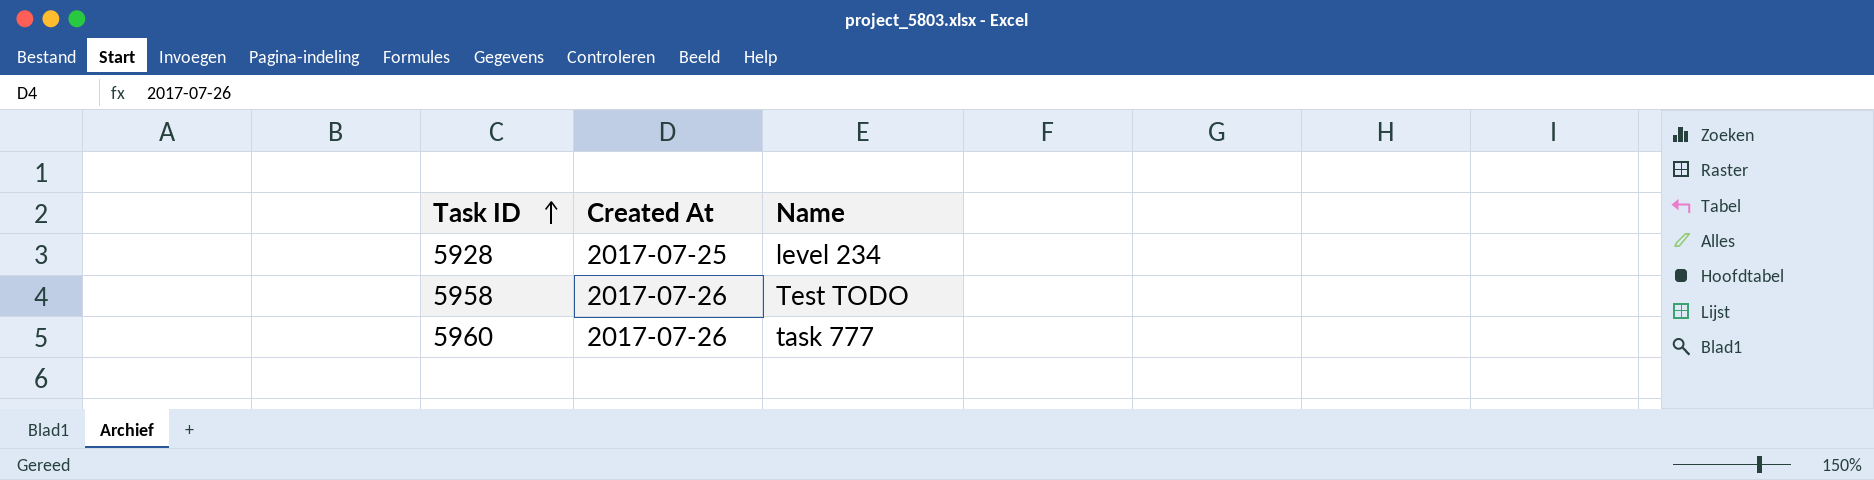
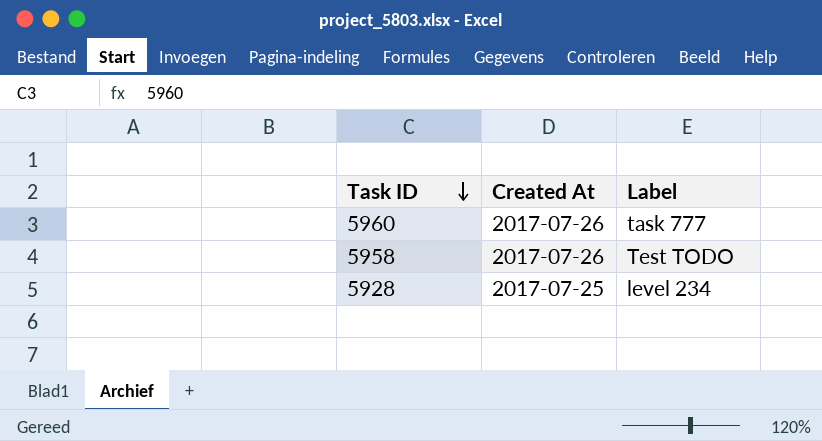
row order: Task ID ascending -> Task ID descending
column name: Name -> Label

